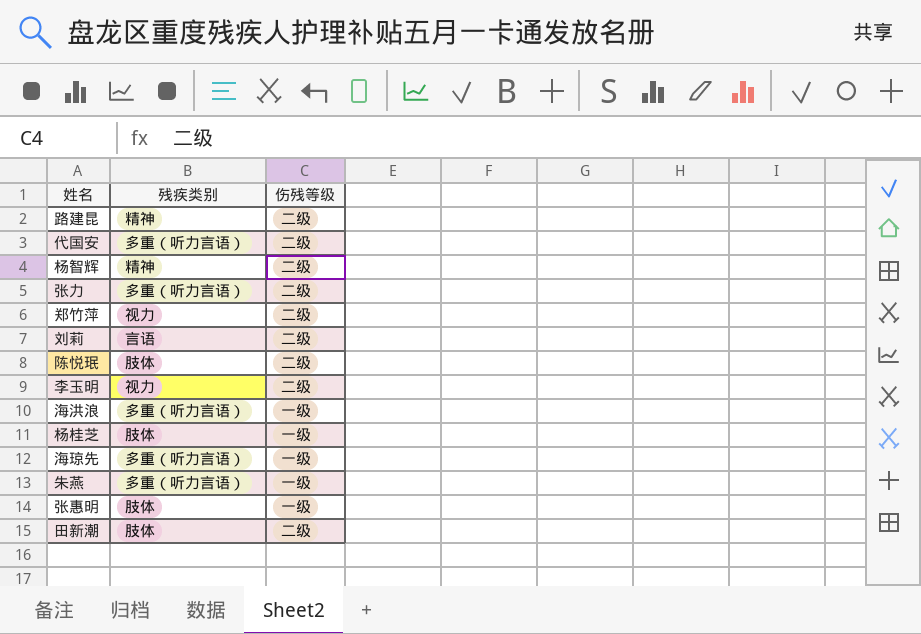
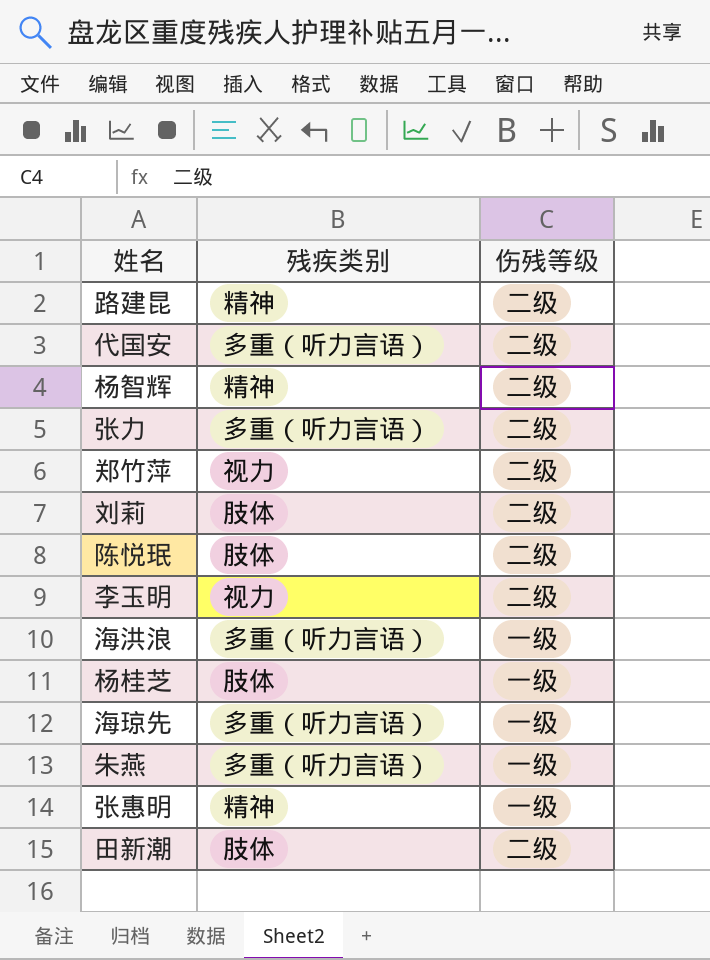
刘莉 | 残疾类别: 言语 -> 肢体
张惠明 | 残疾类别: 肢体 -> 精神

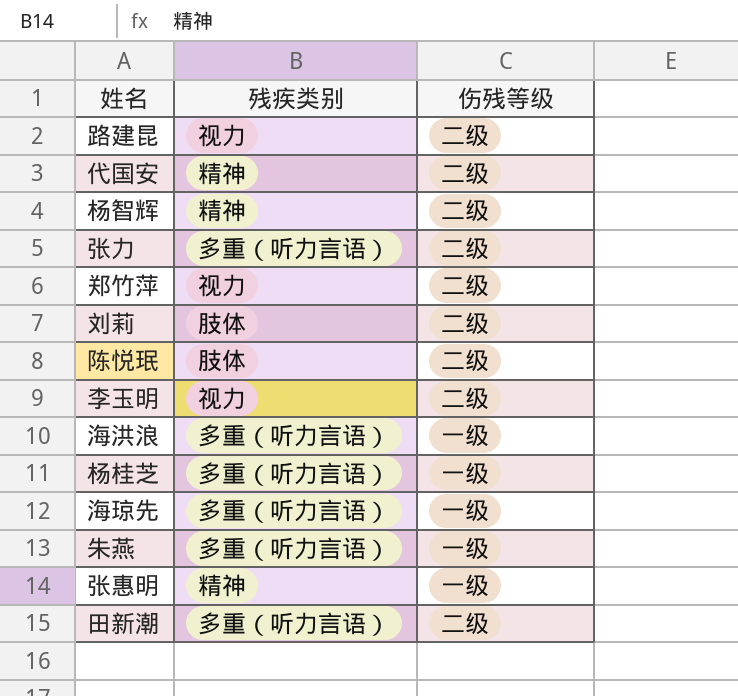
路建昆 | 残疾类别: 精神 -> 视力
代国安 | 残疾类别: 多重（听力言语） -> 精神
杨桂芝 | 残疾类别: 肢体 -> 多重（听力言语）
田新潮 | 残疾类别: 肢体 -> 多重（听力言语）

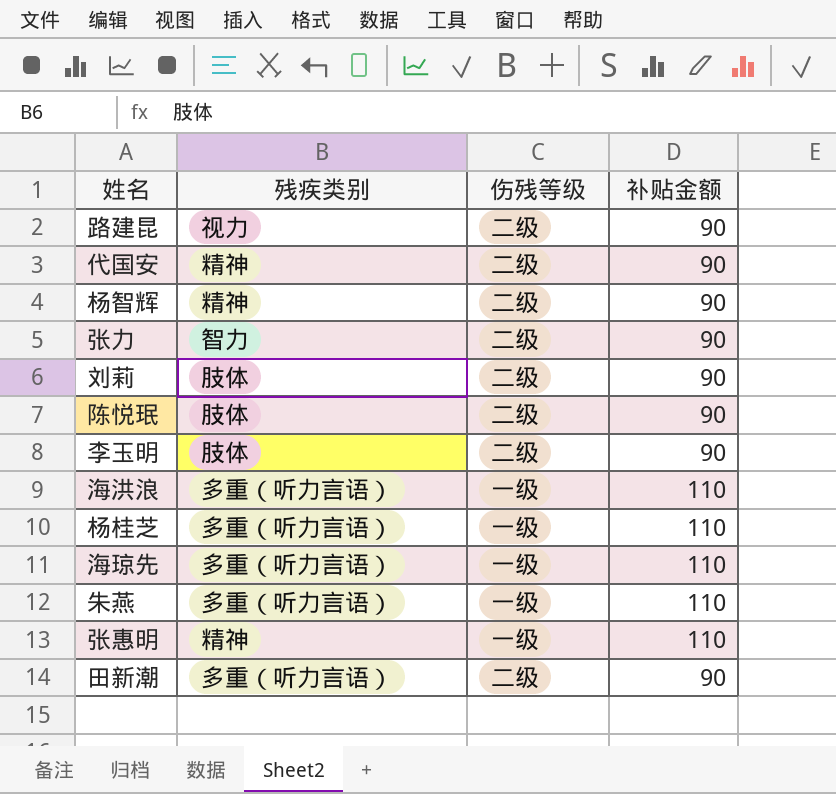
column 补贴金额 | position: none -> 4
row 郑竹萍: 视力 | 二级 -> none
张力 | 残疾类别: 多重（听力言语） -> 智力
李玉明 | 残疾类别: 视力 -> 肢体

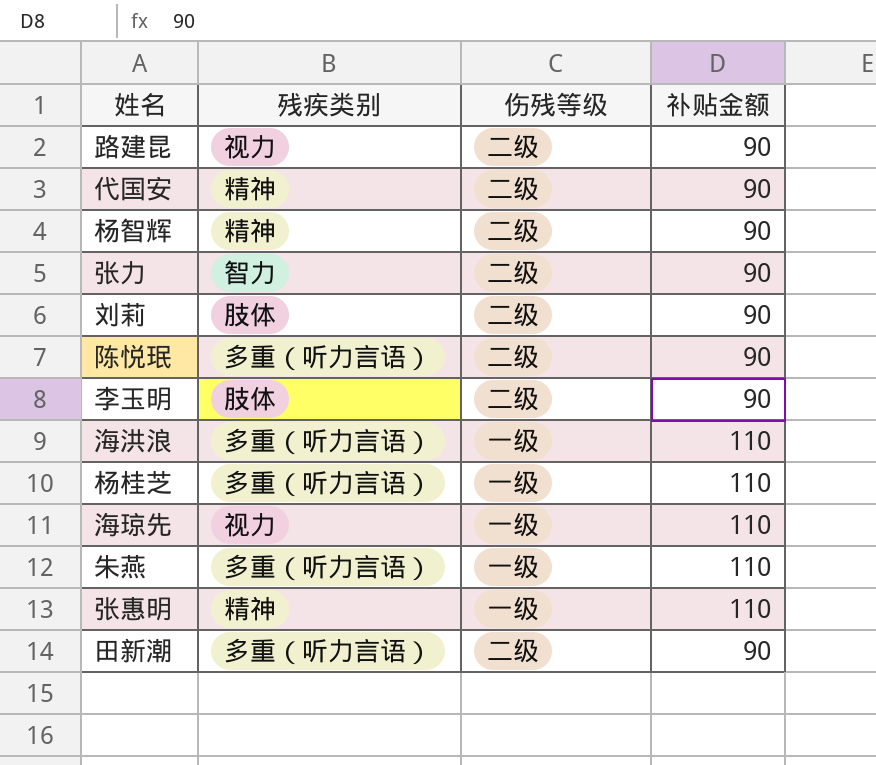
陈悦珉 | 残疾类别: 肢体 -> 多重（听力言语）
海琼先 | 残疾类别: 多重（听力言语） -> 视力

